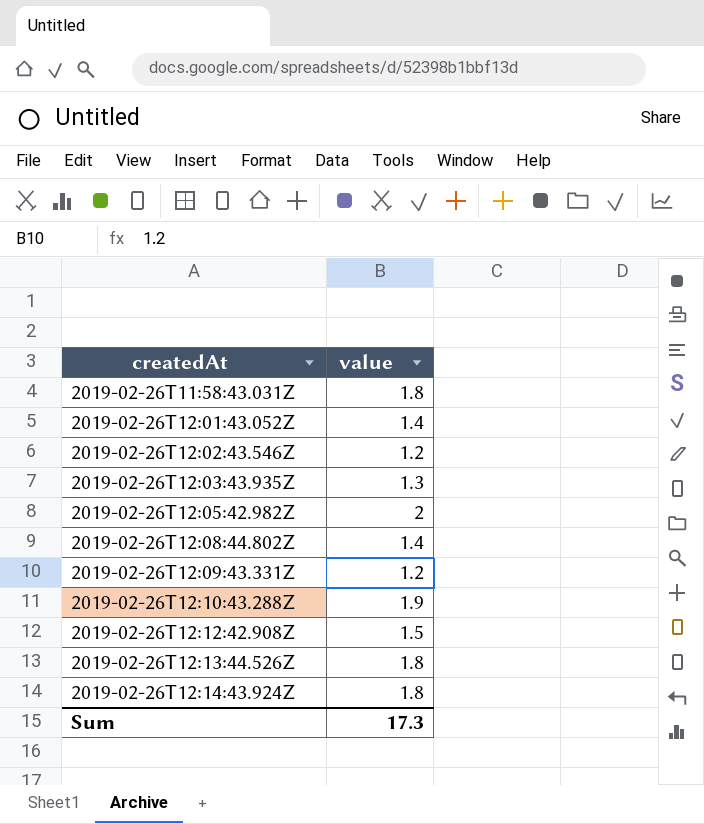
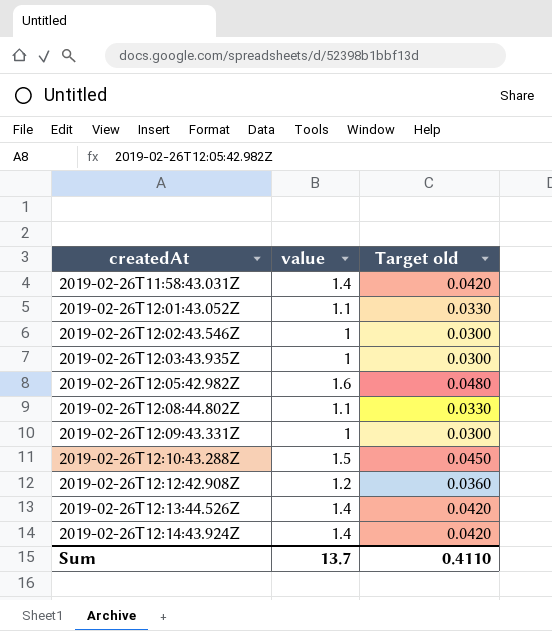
column Target old | formula: none -> [value] * 0.03
2019-02-26T11:58:43.031Z | value: 1.8 -> 1.4
2019-02-26T12:01:43.052Z | value: 1.4 -> 1.1
2019-02-26T12:02:43.546Z | value: 1.2 -> 1
2019-02-26T12:03:43.935Z | value: 1.3 -> 1
2019-02-26T12:05:42.982Z | value: 2 -> 1.6
2019-02-26T12:08:44.802Z | value: 1.4 -> 1.1
2019-02-26T12:09:43.331Z | value: 1.2 -> 1
2019-02-26T12:10:43.288Z | value: 1.9 -> 1.5
2019-02-26T12:12:42.908Z | value: 1.5 -> 1.2
2019-02-26T12:13:44.526Z | value: 1.8 -> 1.4
2019-02-26T12:14:43.924Z | value: 1.8 -> 1.4
Sum | value: 17.3 -> 13.7

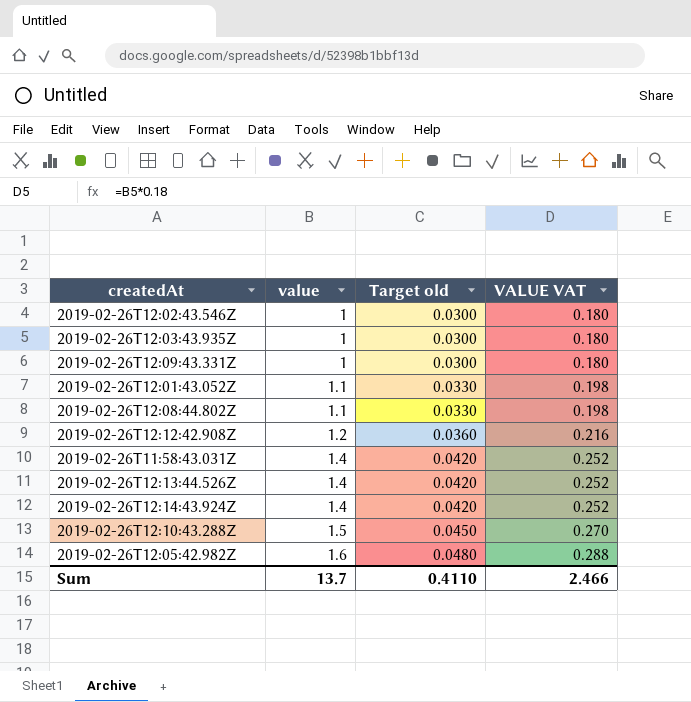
row order: createdAt ascending -> value ascending
column VALUE VAT | formula: none -> [value] * 0.18

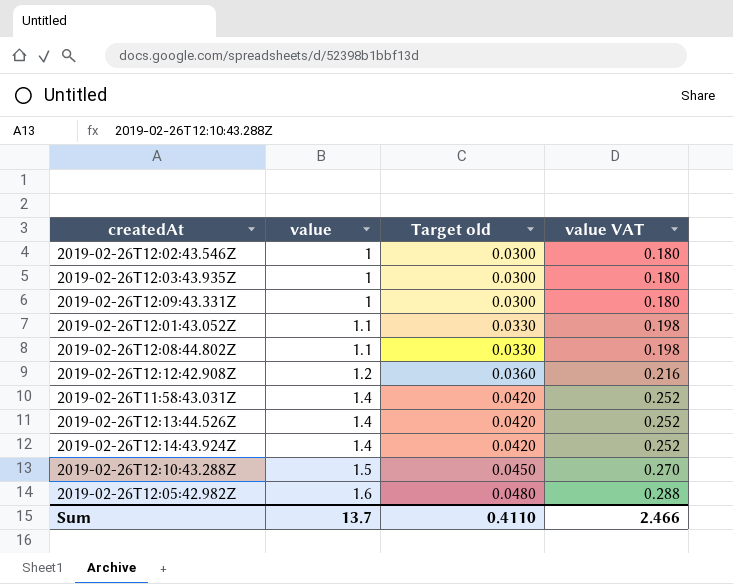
column name: VALUE VAT -> value VAT

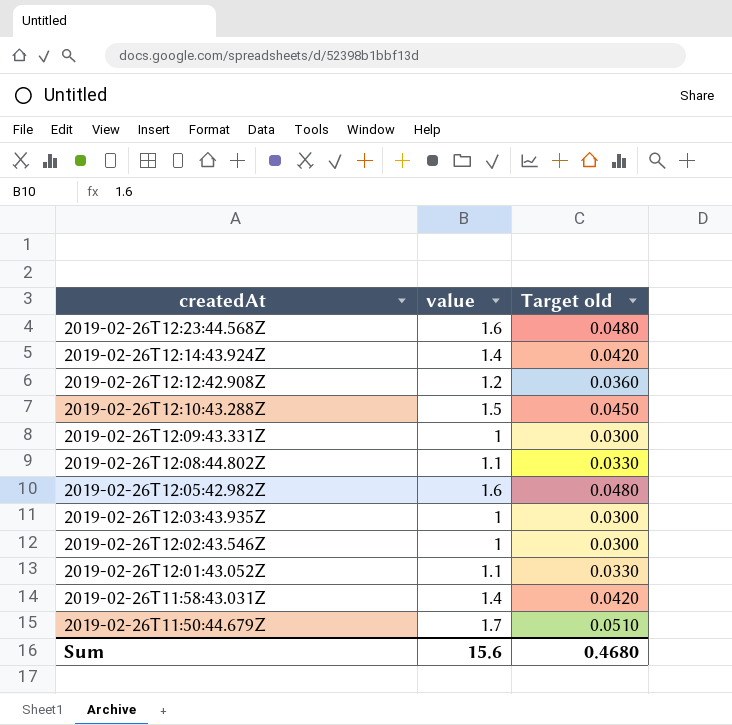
row order: value ascending -> createdAt descending
column value VAT | formula: [value] * 0.18 -> none
row 2019-02-26T12:13:44.526Z: 1.4 | 0.0420 | 0.252 -> none
row 2019-02-26T12:23:44.568Z: none -> 1.6 | 0.0480
row 2019-02-26T11:50:44.679Z: none -> 1.7 | 0.0510
Sum | value: 13.7 -> 15.6
Sum | Target old: 0.4110 -> 0.4680

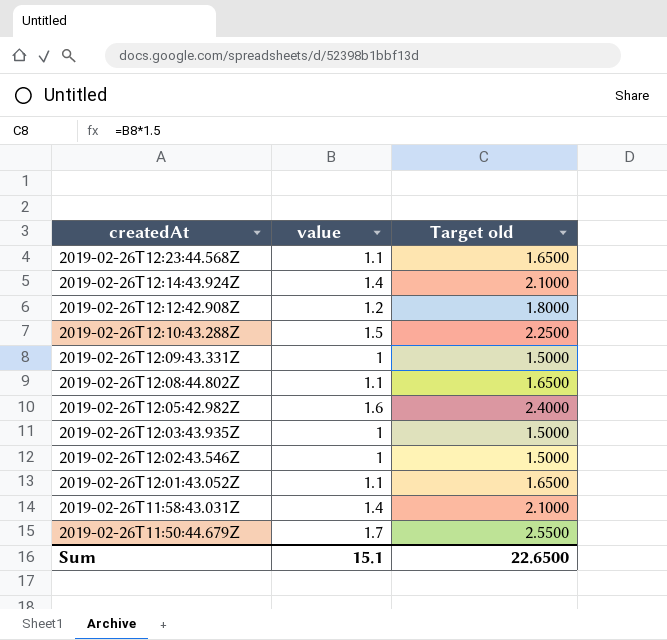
column Target old | formula: [value] * 0.03 -> [value] * 1.5
2019-02-26T12:23:44.568Z | value: 1.6 -> 1.1
Sum | value: 15.6 -> 15.1
Sum | Target old: 0.4680 -> 22.6500

